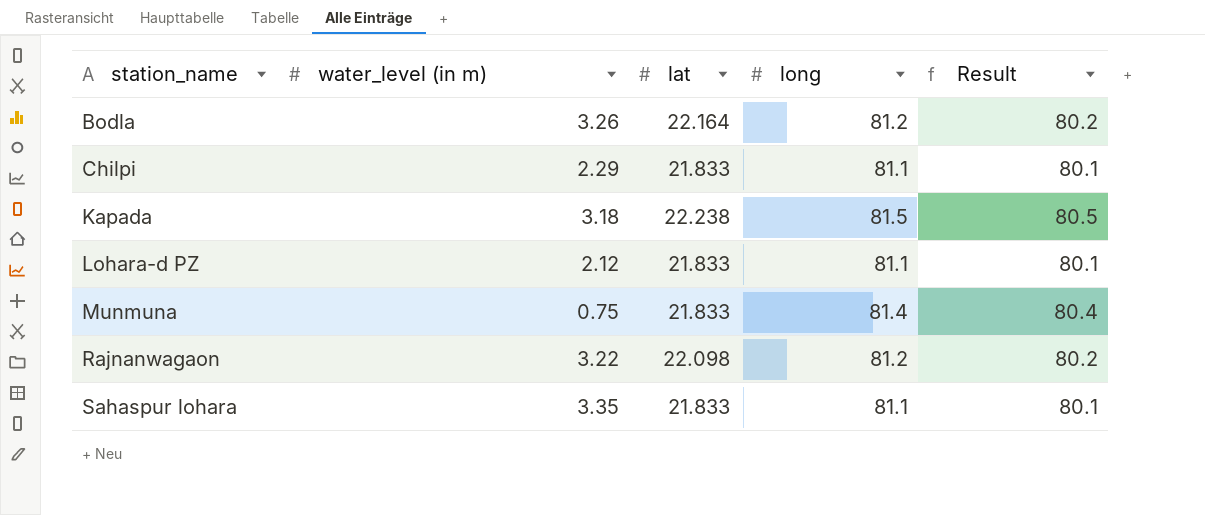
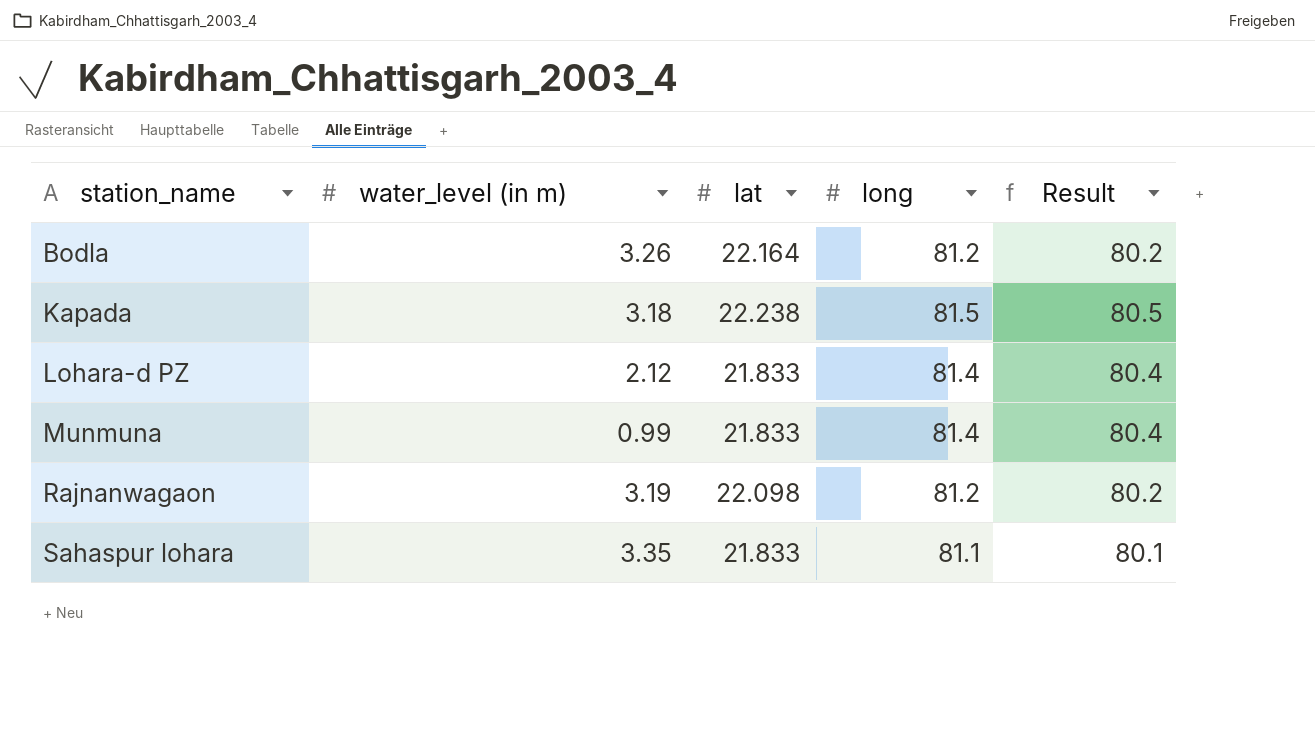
row Chilpi: 2.29 | 21.833 | 81.1 | 80.1 -> none
Lohara-d PZ | long: 81.1 -> 81.4
Lohara-d PZ | Result: 80.1 -> 80.4
Munmuna | water_level (in m): 0.75 -> 0.99
Rajnanwagaon | water_level (in m): 3.22 -> 3.19

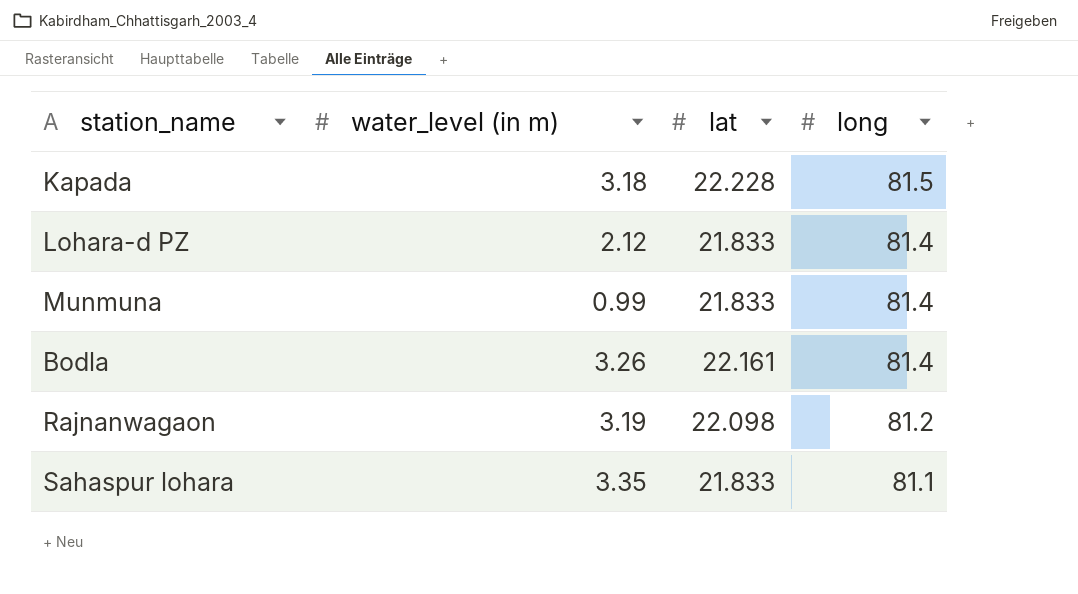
row order: station_name ascending -> long descending
column Result | formula: [long] - 1 -> none
Kapada | lat: 22.238 -> 22.228
Bodla | lat: 22.164 -> 22.161
Bodla | long: 81.2 -> 81.4

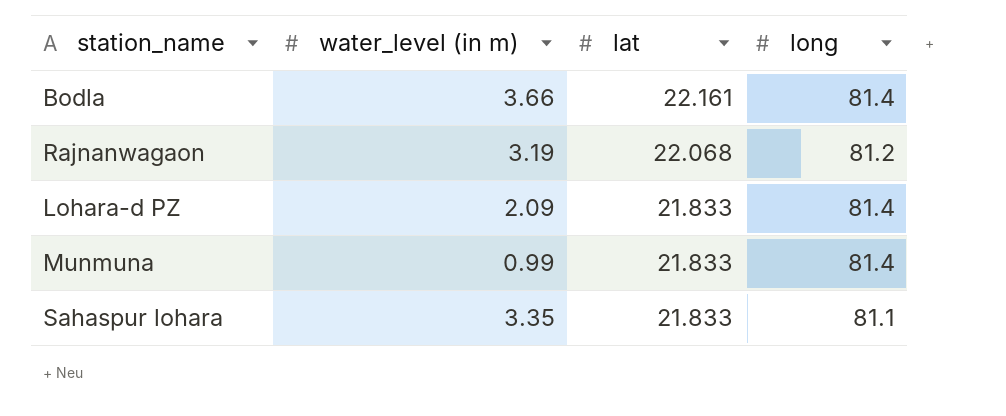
row order: long descending -> lat descending
row Kapada: 3.18 | 22.228 | 81.5 -> none
Bodla | water_level (in m): 3.26 -> 3.66
Rajnanwagaon | lat: 22.098 -> 22.068
Lohara-d PZ | water_level (in m): 2.12 -> 2.09

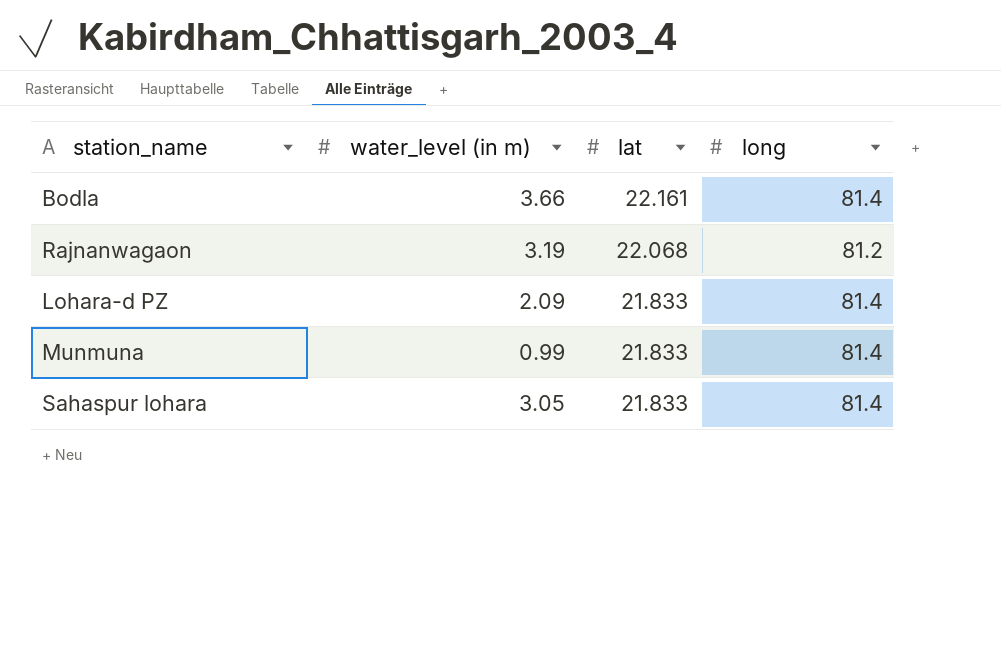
Sahaspur lohara | water_level (in m): 3.35 -> 3.05
Sahaspur lohara | long: 81.1 -> 81.4

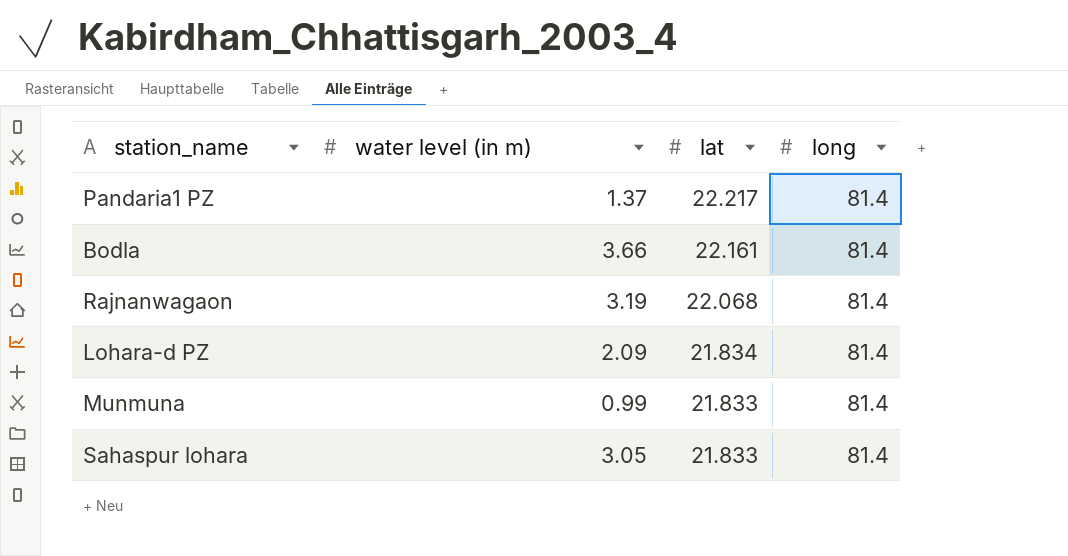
column name: water_level (in m) -> water level (in m)
row Pandaria1 PZ: none -> 1.37 | 22.217 | 81.4
Rajnanwagaon | long: 81.2 -> 81.4
Lohara-d PZ | lat: 21.833 -> 21.834

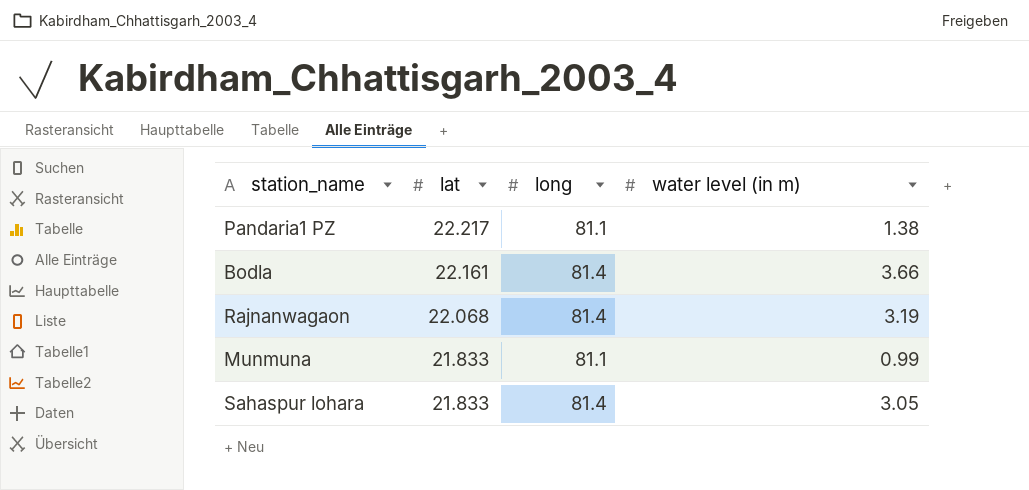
column water level (in m) | position: 2 -> 4
row Lohara-d PZ: 2.09 | 21.834 | 81.4 -> none
Pandaria1 PZ | long: 81.4 -> 81.1
Pandaria1 PZ | water level (in m): 1.37 -> 1.38
Munmuna | long: 81.4 -> 81.1

